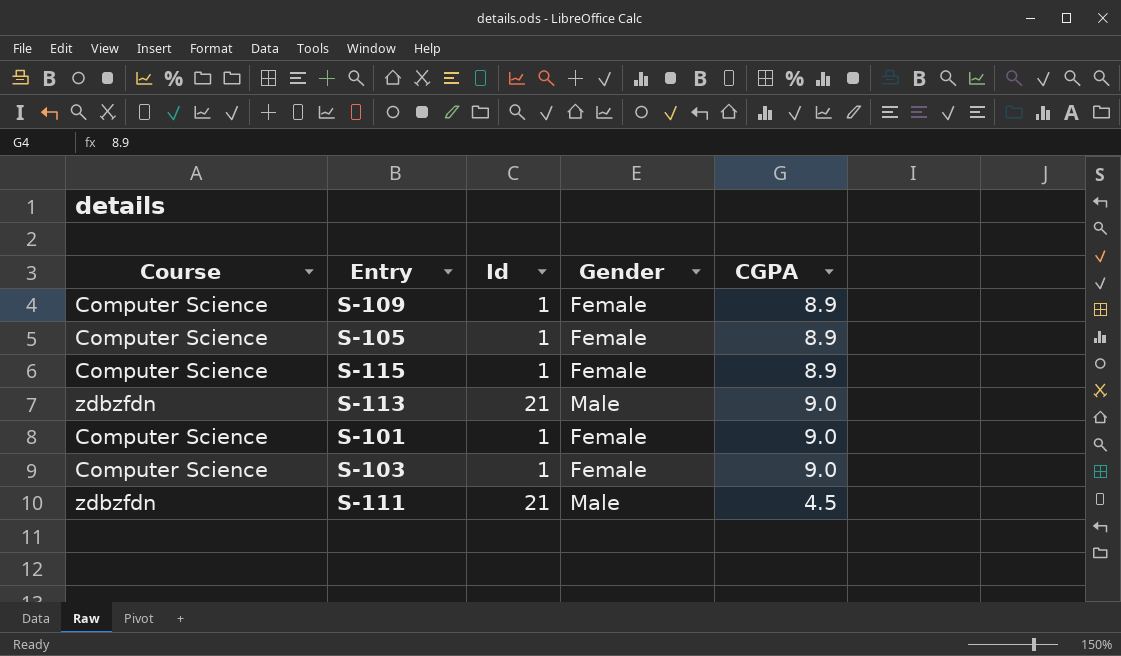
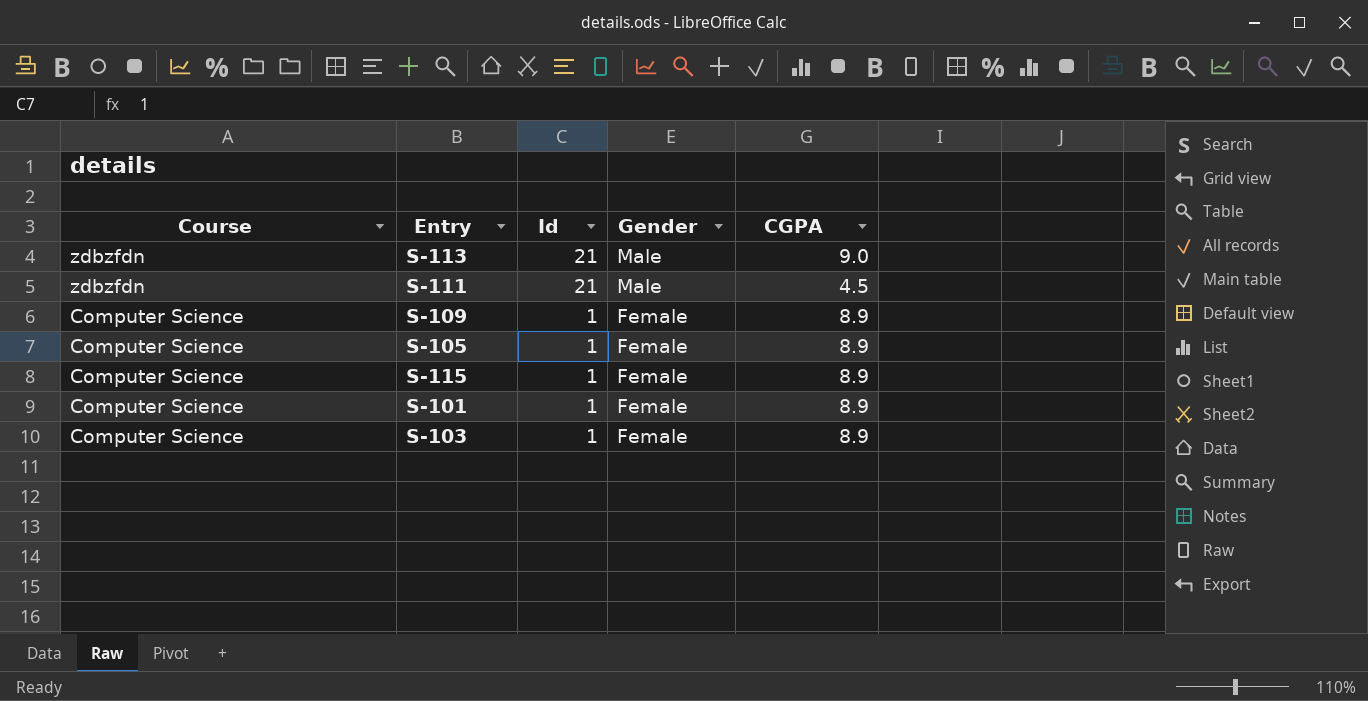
row order: none -> Course descending
S-101 | CGPA: 9.0 -> 8.9
S-103 | CGPA: 9.0 -> 8.9

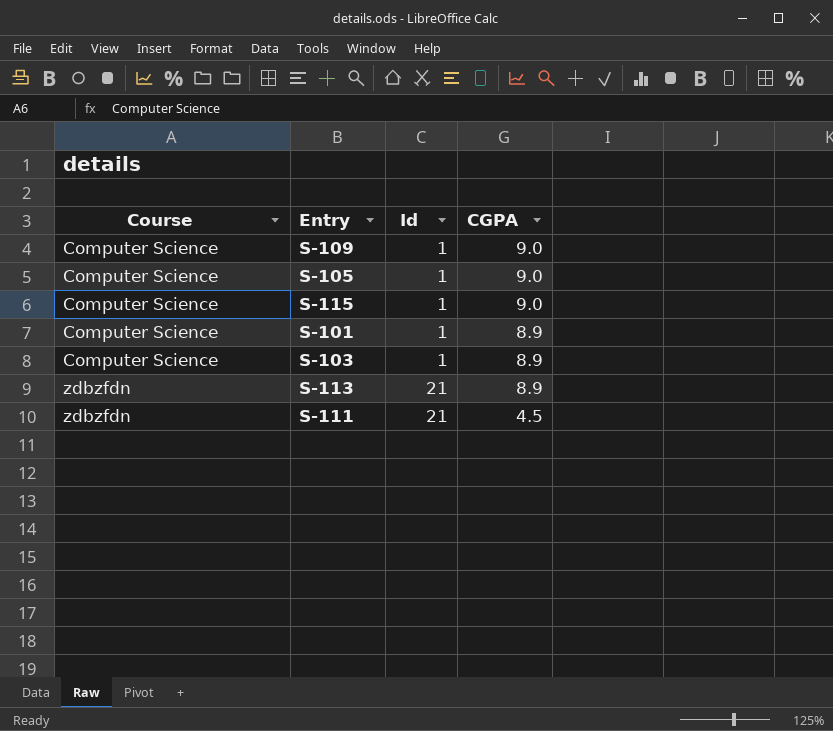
row order: Course descending -> Course ascending
column Gender | position: 4 -> none
S-109 | CGPA: 8.9 -> 9.0
S-105 | CGPA: 8.9 -> 9.0
S-115 | CGPA: 8.9 -> 9.0
S-113 | CGPA: 9.0 -> 8.9

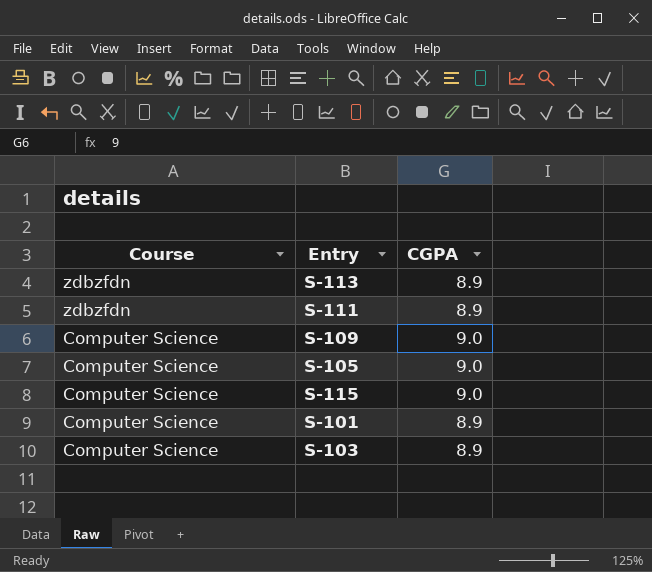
row order: Course ascending -> Course descending
column Id | position: 3 -> none
S-111 | CGPA: 4.5 -> 8.9

